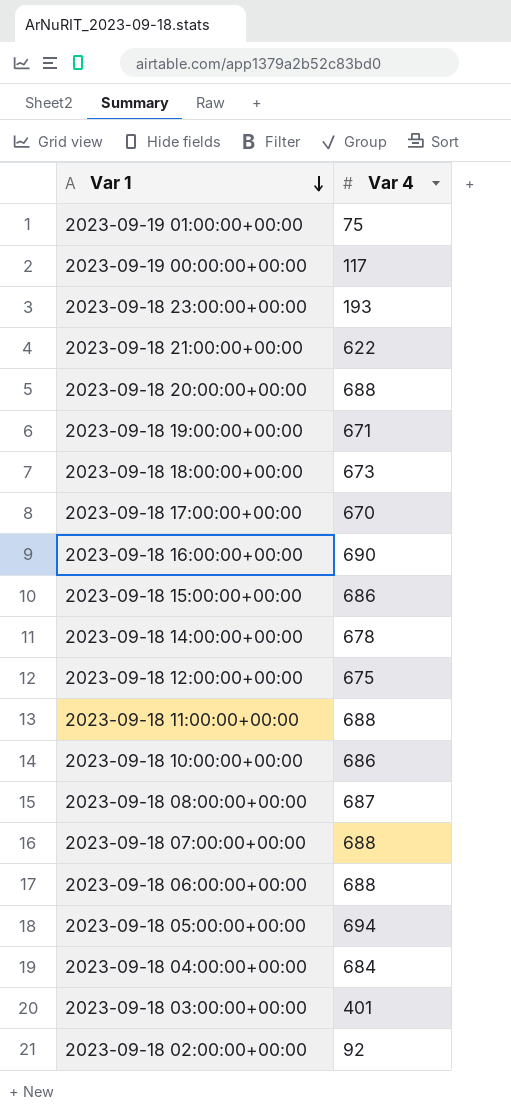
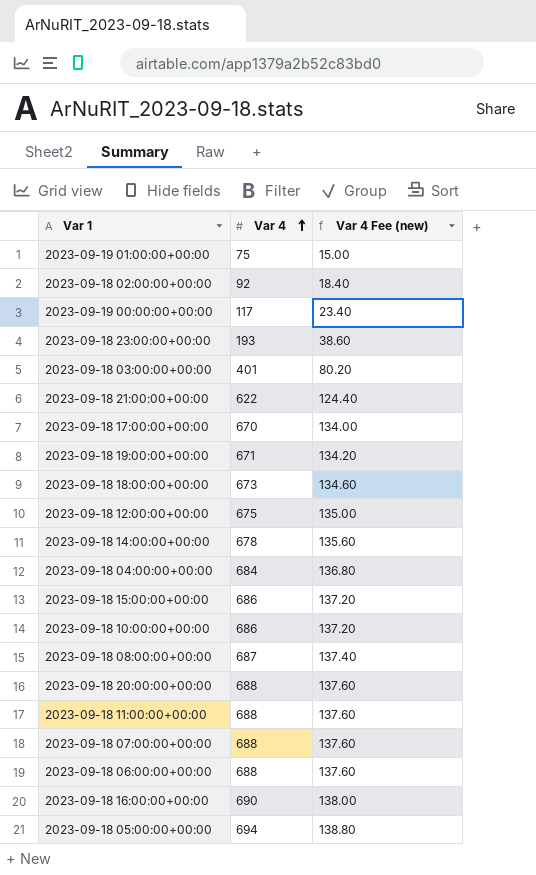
row order: Var 1 descending -> Var 4 ascending
column Var 4 Fee (new) | formula: none -> [Var 4] * 0.2

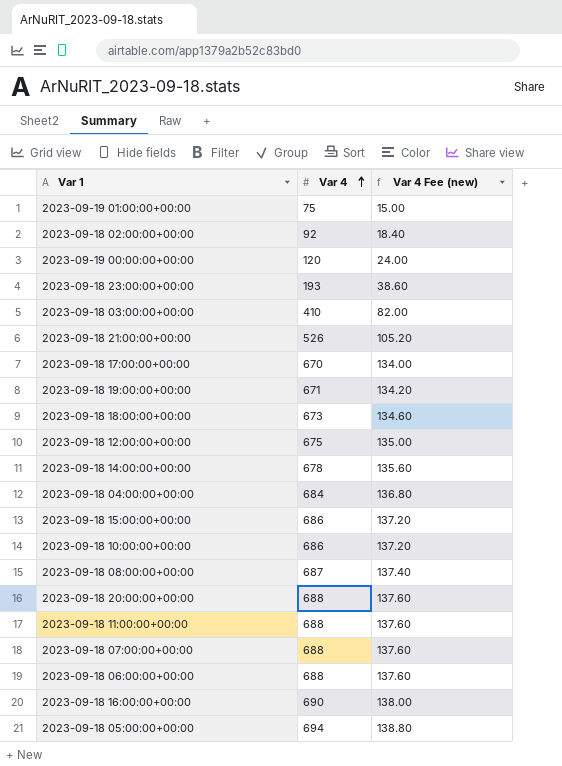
2023-09-19 00:00:00+00:00 | Var 4: 117 -> 120
2023-09-19 00:00:00+00:00 | Var 4 Fee (new): 23.40 -> 24.00
2023-09-18 03:00:00+00:00 | Var 4: 401 -> 410
2023-09-18 03:00:00+00:00 | Var 4 Fee (new): 80.20 -> 82.00
2023-09-18 21:00:00+00:00 | Var 4: 622 -> 526
2023-09-18 21:00:00+00:00 | Var 4 Fee (new): 124.40 -> 105.20

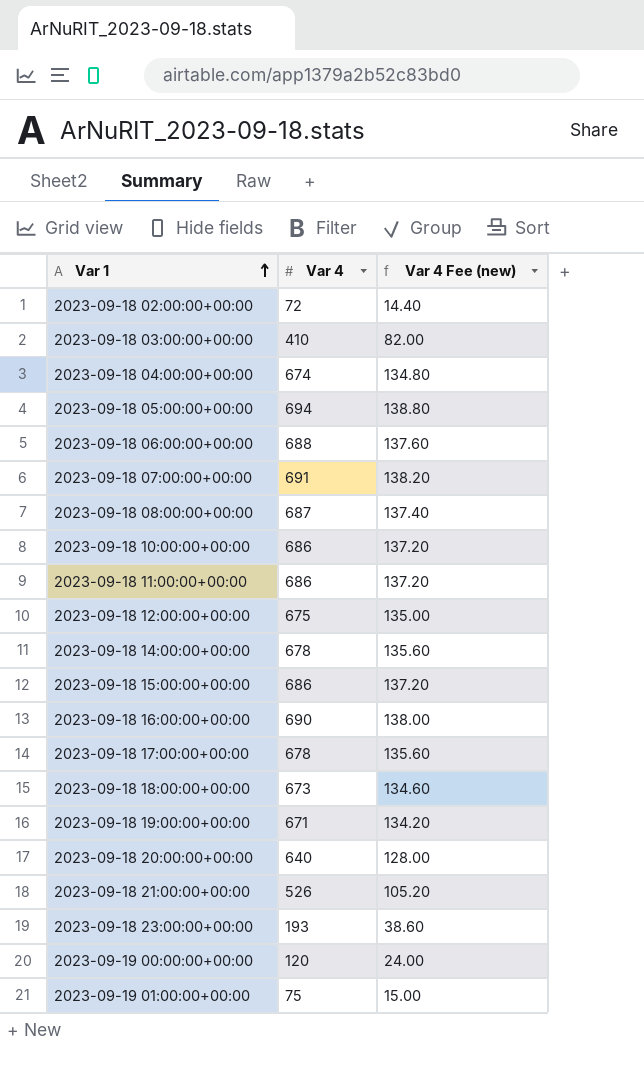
row order: Var 4 ascending -> Var 1 ascending
2023-09-18 02:00:00+00:00 | Var 4: 92 -> 72
2023-09-18 02:00:00+00:00 | Var 4 Fee (new): 18.40 -> 14.40
2023-09-18 04:00:00+00:00 | Var 4: 684 -> 674
2023-09-18 04:00:00+00:00 | Var 4 Fee (new): 136.80 -> 134.80
2023-09-18 07:00:00+00:00 | Var 4: 688 -> 691
2023-09-18 07:00:00+00:00 | Var 4 Fee (new): 137.60 -> 138.20
2023-09-18 11:00:00+00:00 | Var 4: 688 -> 686
2023-09-18 11:00:00+00:00 | Var 4 Fee (new): 137.60 -> 137.20
2023-09-18 17:00:00+00:00 | Var 4: 670 -> 678
2023-09-18 17:00:00+00:00 | Var 4 Fee (new): 134.00 -> 135.60
2023-09-18 20:00:00+00:00 | Var 4: 688 -> 640
2023-09-18 20:00:00+00:00 | Var 4 Fee (new): 137.60 -> 128.00

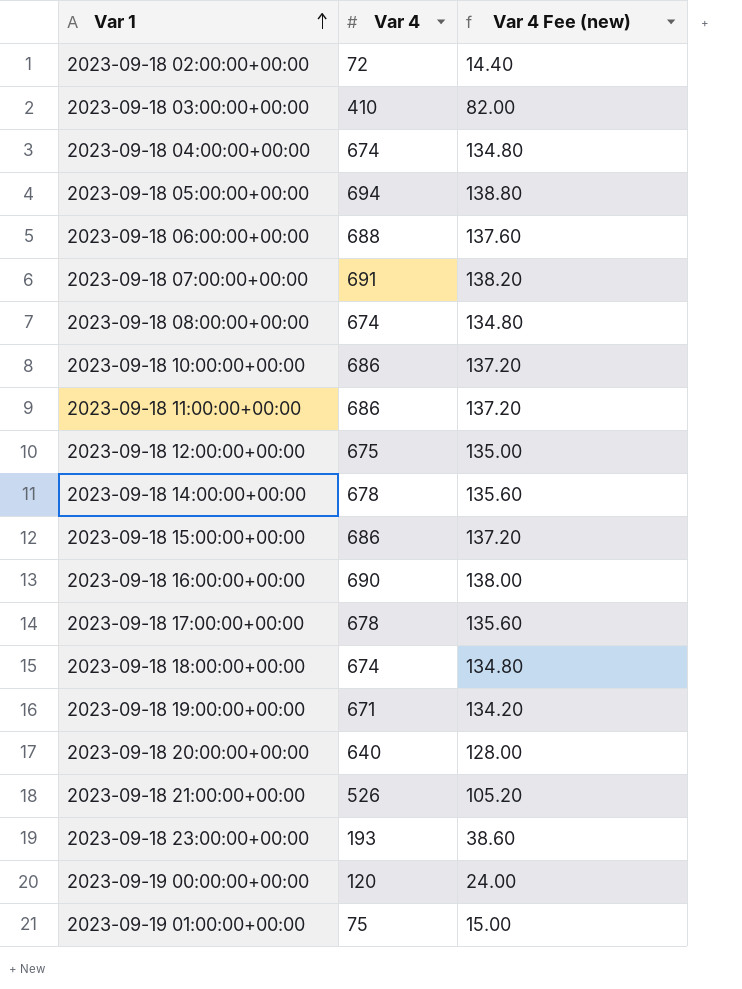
2023-09-18 08:00:00+00:00 | Var 4: 687 -> 674
2023-09-18 08:00:00+00:00 | Var 4 Fee (new): 137.40 -> 134.80
2023-09-18 18:00:00+00:00 | Var 4: 673 -> 674
2023-09-18 18:00:00+00:00 | Var 4 Fee (new): 134.60 -> 134.80

